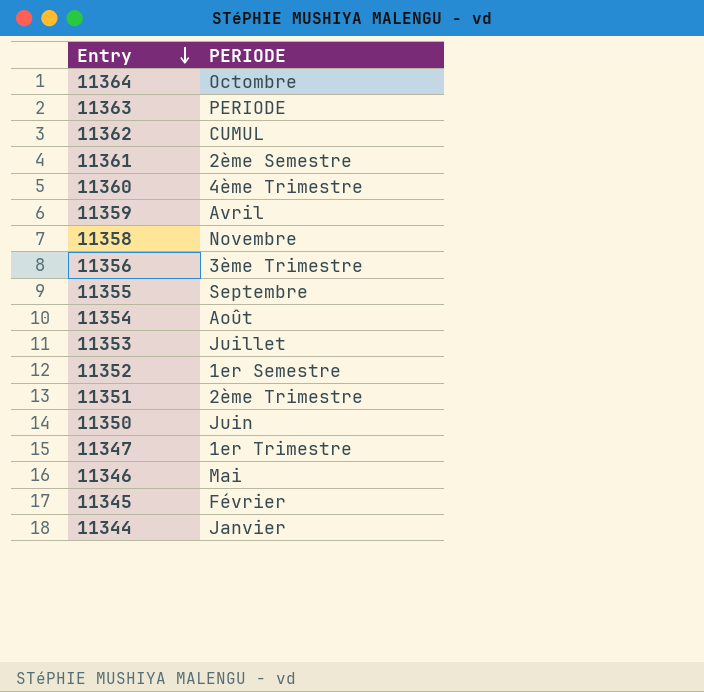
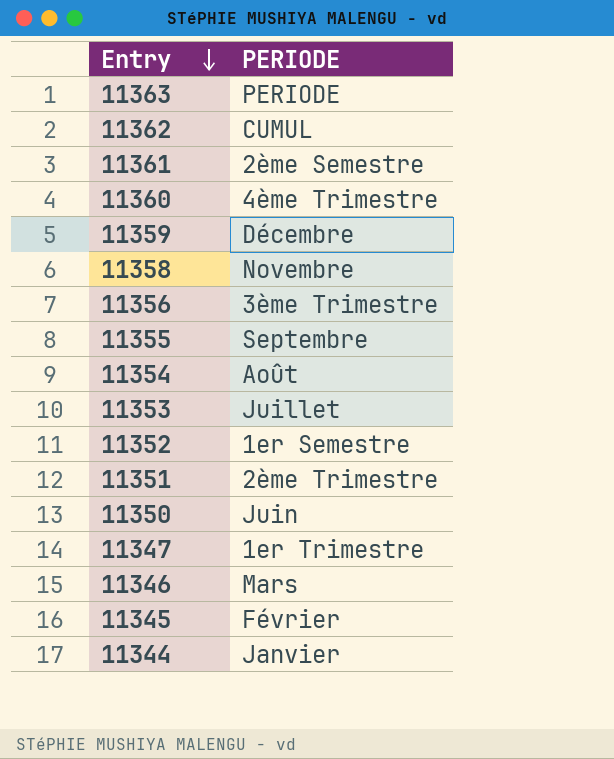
row 11364: Octombre -> none
11359 | PERIODE: Avril -> Décembre
11346 | PERIODE: Mai -> Mars

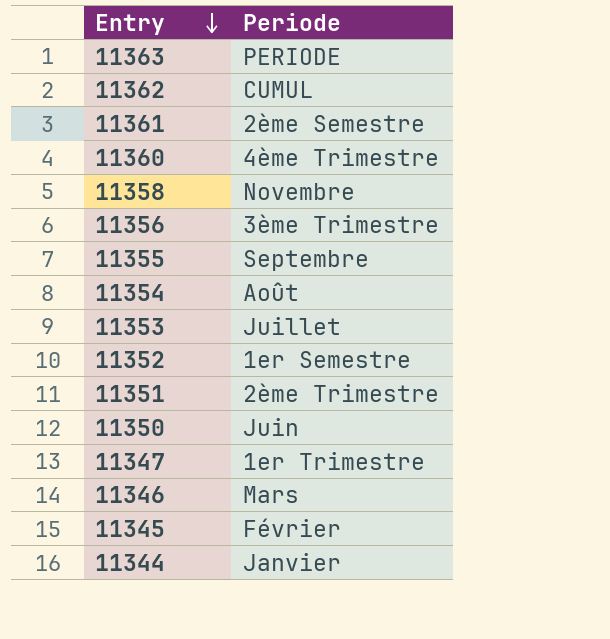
column name: PERIODE -> Periode
row 11359: Décembre -> none

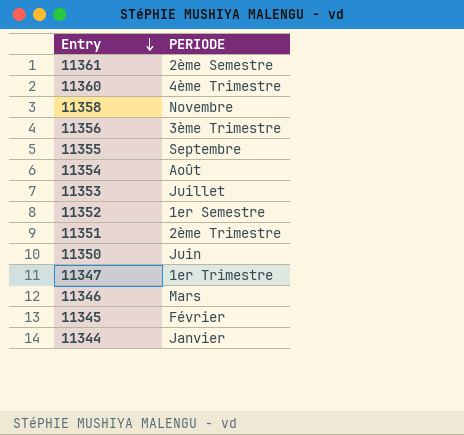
column name: Periode -> PERIODE
row 11363: PERIODE -> none
row 11362: CUMUL -> none

